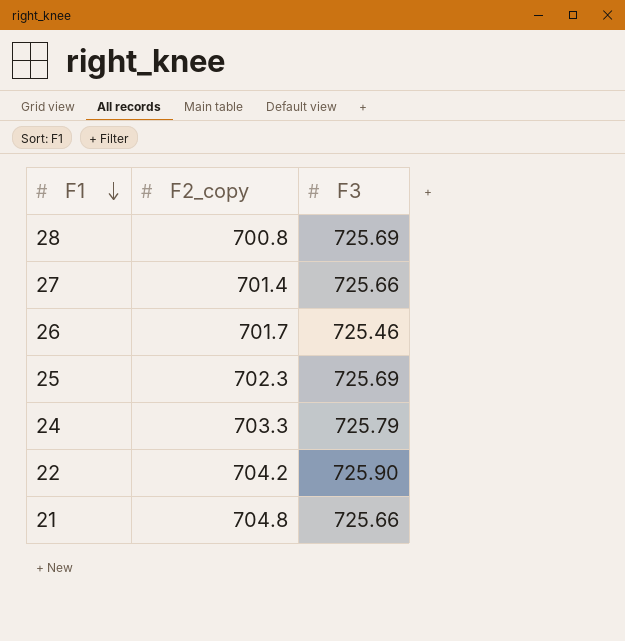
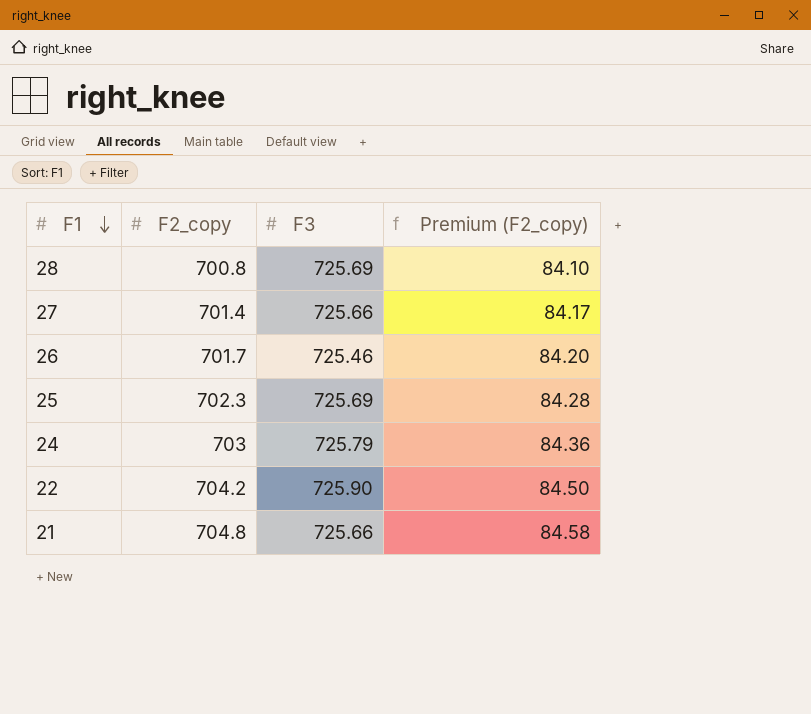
column Premium (F2_copy) | formula: none -> [F2_copy] * 0.12
24 | F2_copy: 703.3 -> 703

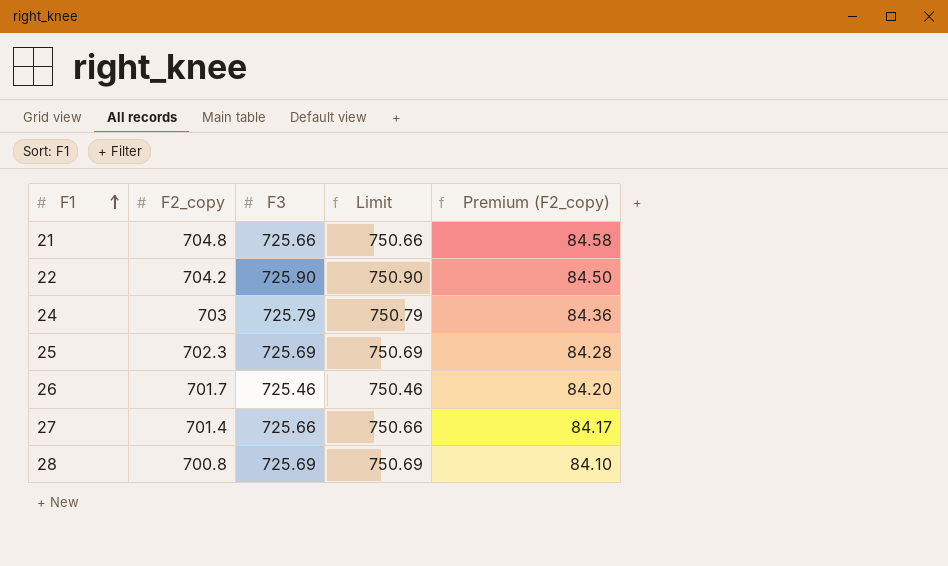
row order: F1 descending -> F1 ascending
column Limit | formula: none -> [F3] + 25

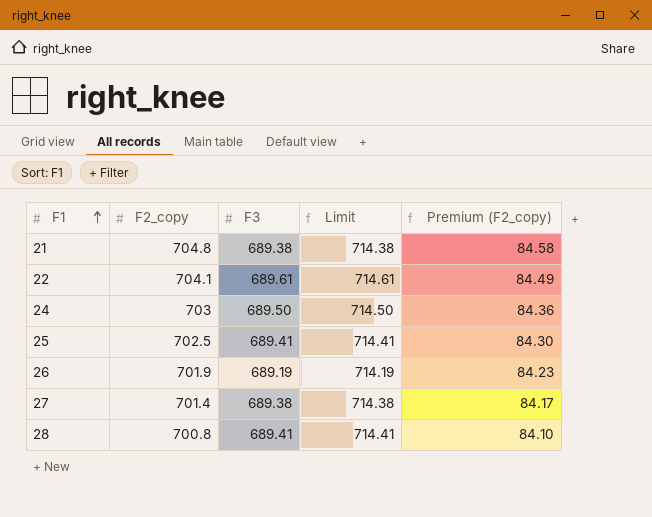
21 | F3: 725.66 -> 689.38
21 | Limit: 750.66 -> 714.38
22 | F2_copy: 704.2 -> 704.1
22 | F3: 725.90 -> 689.61
22 | Limit: 750.90 -> 714.61
22 | Premium (F2_copy): 84.50 -> 84.49
24 | F3: 725.79 -> 689.50
24 | Limit: 750.79 -> 714.50
25 | F2_copy: 702.3 -> 702.5
25 | F3: 725.69 -> 689.41
25 | Limit: 750.69 -> 714.41
25 | Premium (F2_copy): 84.28 -> 84.30
26 | F2_copy: 701.7 -> 701.9
26 | F3: 725.46 -> 689.19
26 | Limit: 750.46 -> 714.19
26 | Premium (F2_copy): 84.20 -> 84.23
27 | F3: 725.66 -> 689.38
27 | Limit: 750.66 -> 714.38
28 | F3: 725.69 -> 689.41
28 | Limit: 750.69 -> 714.41

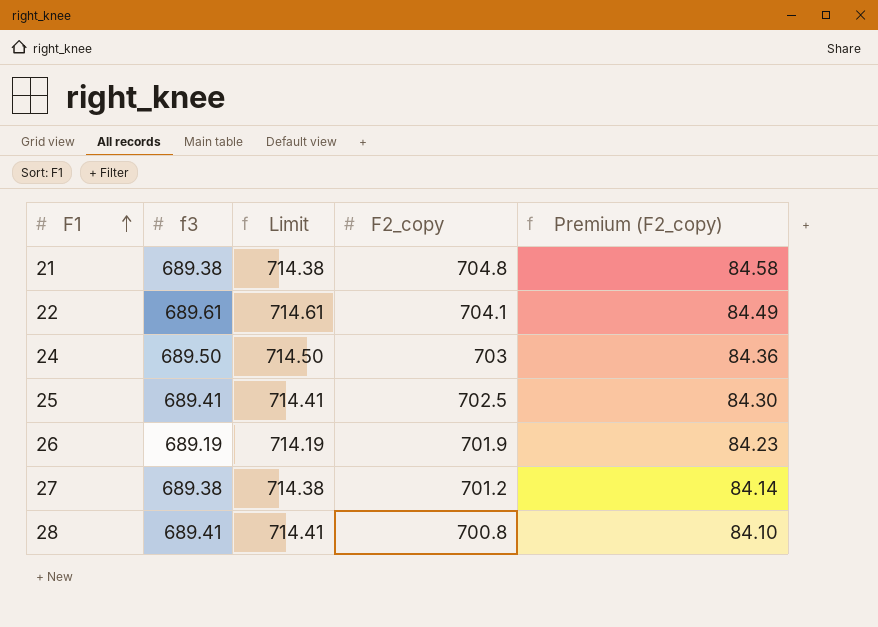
column name: F3 -> f3
column F2_copy | position: 2 -> 4
27 | F2_copy: 701.4 -> 701.2
27 | Premium (F2_copy): 84.17 -> 84.14

